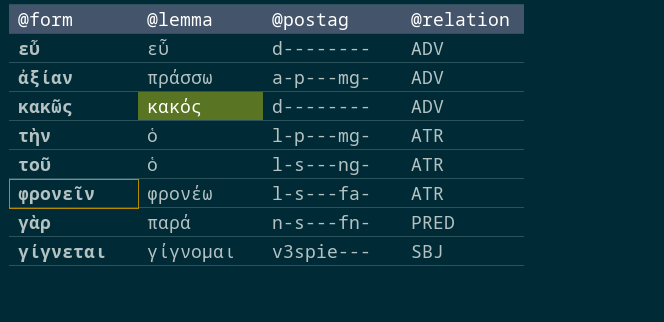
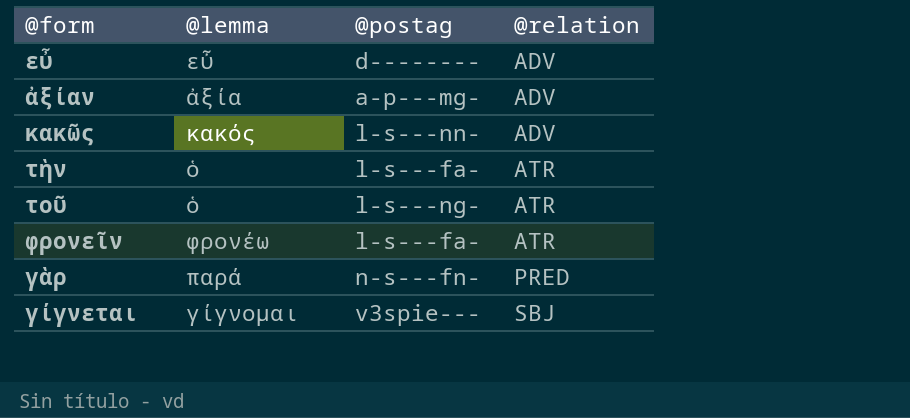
ἀξίαν | @lemma: πράσσω -> ἀξία
κακῶς | @postag: d-------- -> l-s---nn-
τὴν | @postag: l-p---mg- -> l-s---fa-

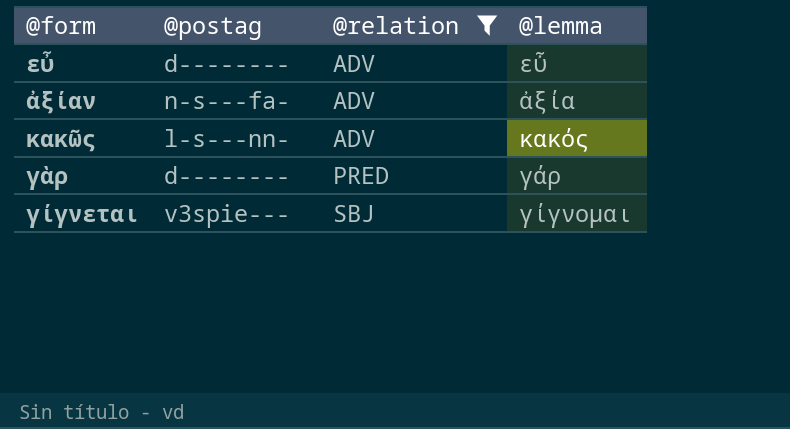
filter: none -> @relation != ATR
column @lemma | position: 2 -> 4
ἀξίαν | @postag: a-p---mg- -> n-s---fa-
γὰρ | @postag: n-s---fn- -> d--------
γὰρ | @lemma: παρά -> γάρ

